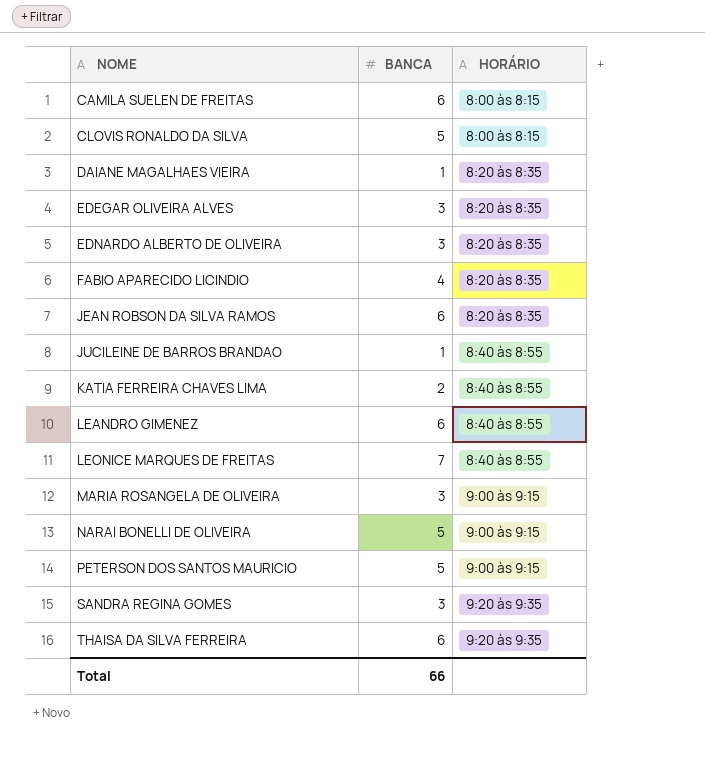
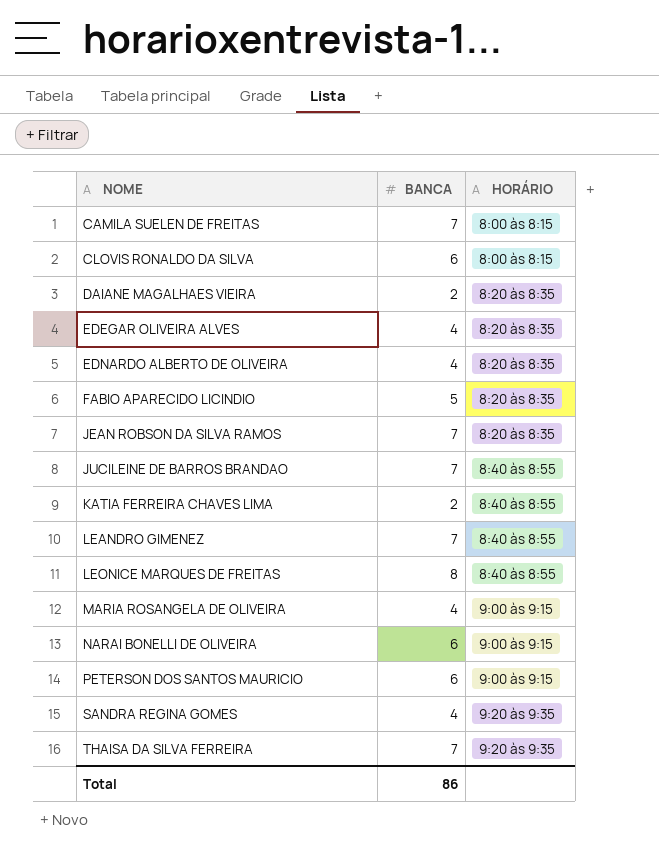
CAMILA SUELEN DE FREITAS | BANCA: 6 -> 7
CLOVIS RONALDO DA SILVA | BANCA: 5 -> 6
DAIANE MAGALHAES VIEIRA | BANCA: 1 -> 2
EDEGAR OLIVEIRA ALVES | BANCA: 3 -> 4
EDNARDO ALBERTO DE OLIVEIRA | BANCA: 3 -> 4
FABIO APARECIDO LICINDIO | BANCA: 4 -> 5
JEAN ROBSON DA SILVA RAMOS | BANCA: 6 -> 7
JUCILEINE DE BARROS BRANDAO | BANCA: 1 -> 7
LEANDRO GIMENEZ | BANCA: 6 -> 7
LEONICE MARQUES DE FREITAS | BANCA: 7 -> 8
MARIA ROSANGELA DE OLIVEIRA | BANCA: 3 -> 4
NARAI BONELLI DE OLIVEIRA | BANCA: 5 -> 6
PETERSON DOS SANTOS MAURICIO | BANCA: 5 -> 6
SANDRA REGINA GOMES | BANCA: 3 -> 4
THAISA DA SILVA FERREIRA | BANCA: 6 -> 7
Total | BANCA: 66 -> 86

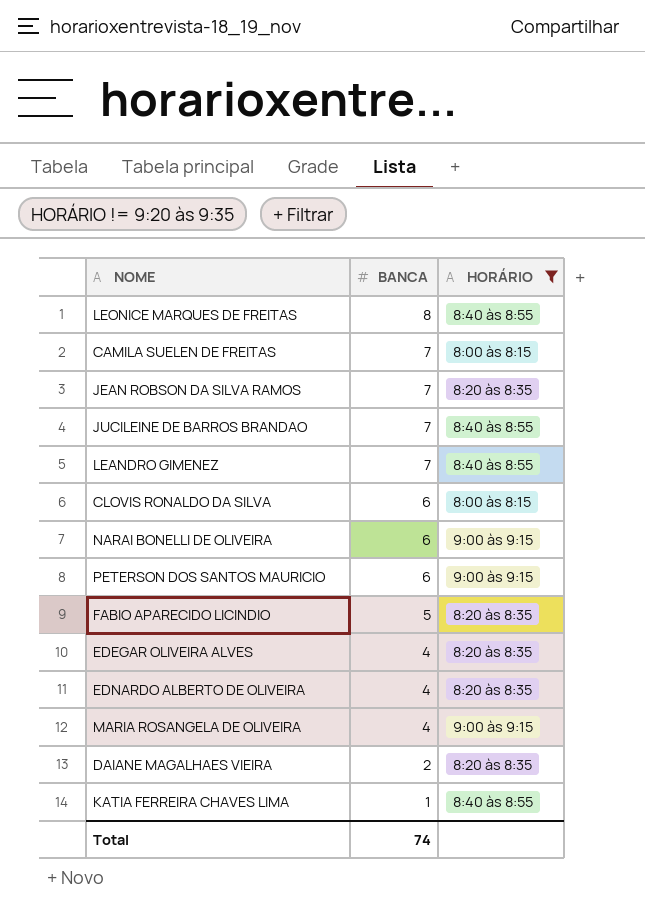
filter: none -> HORÁRIO != 9:20 às 9:35
row order: NOME ascending -> BANCA descending
KATIA FERREIRA CHAVES LIMA | BANCA: 2 -> 1
Total | BANCA: 86 -> 74

